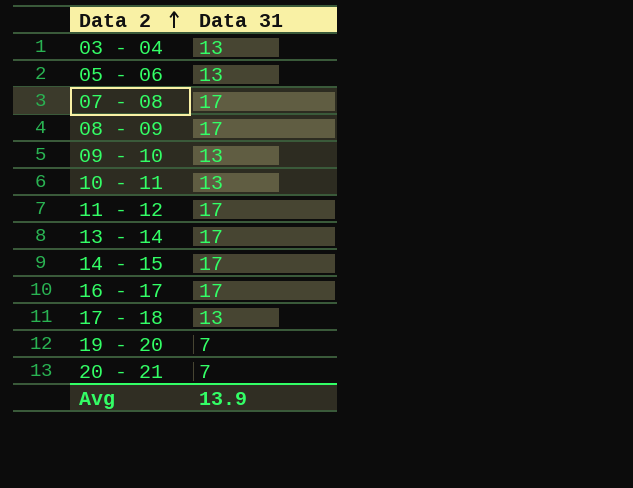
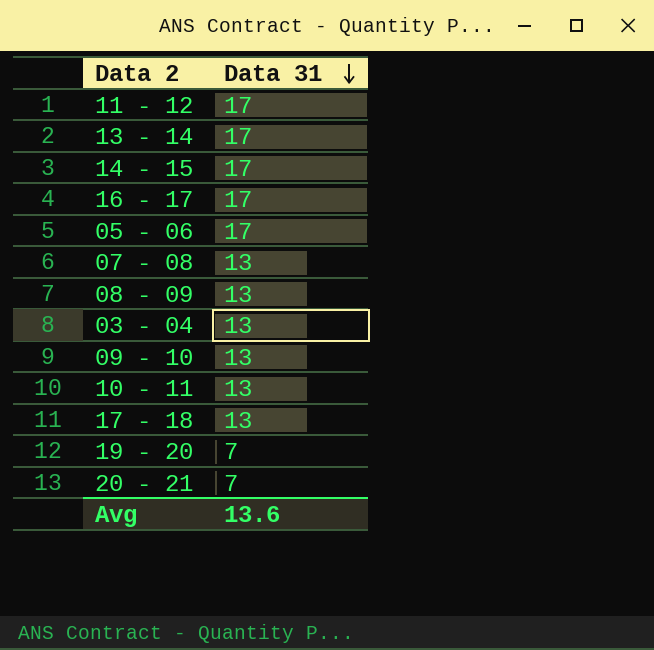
row order: Data 2 ascending -> Data 31 descending
05 - 06 | Data 31: 13 -> 17
07 - 08 | Data 31: 17 -> 13
08 - 09 | Data 31: 17 -> 13
Avg | Data 31: 13.9 -> 13.6

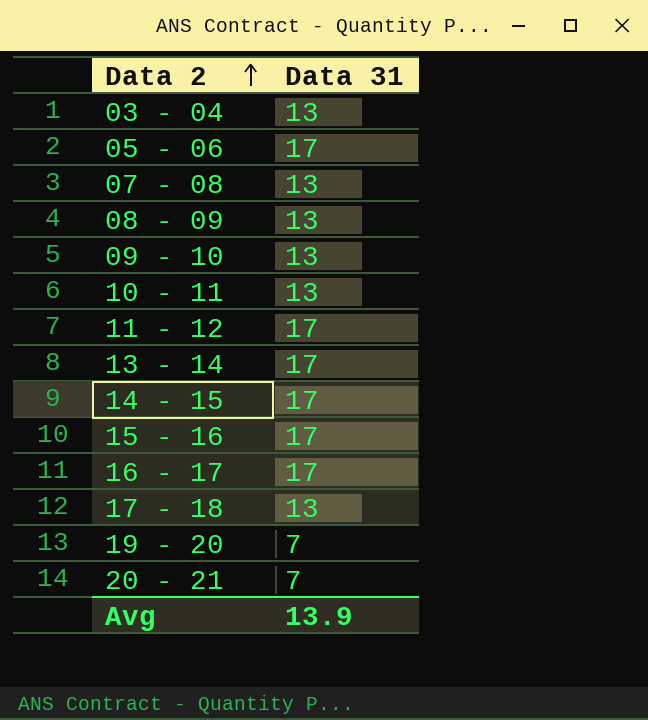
row order: Data 31 descending -> Data 2 ascending
row 15 - 16: none -> 17
Avg | Data 31: 13.6 -> 13.9

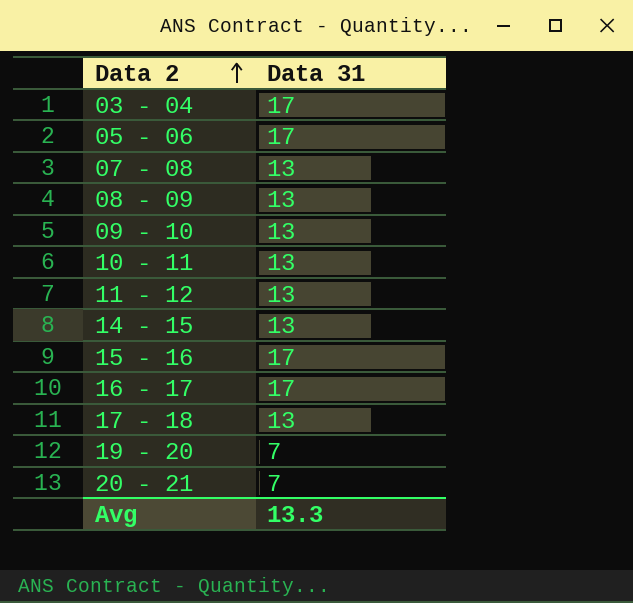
row 13 - 14: 17 -> none
03 - 04 | Data 31: 13 -> 17
11 - 12 | Data 31: 17 -> 13
14 - 15 | Data 31: 17 -> 13
Avg | Data 31: 13.9 -> 13.3

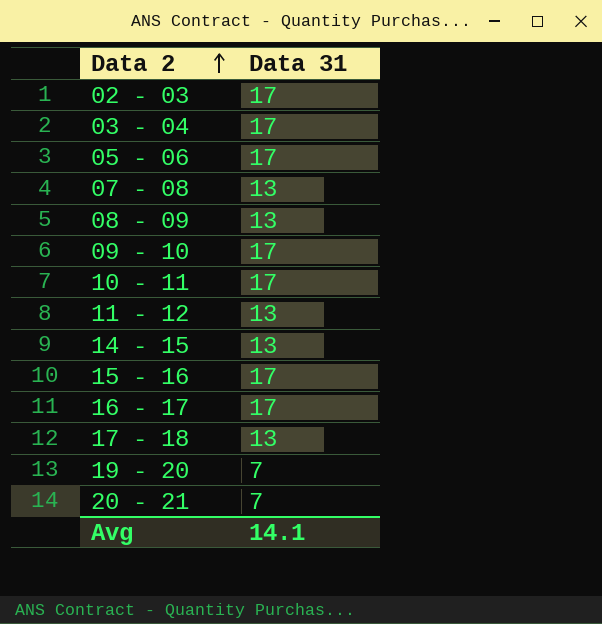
row 02 - 03: none -> 17
09 - 10 | Data 31: 13 -> 17
10 - 11 | Data 31: 13 -> 17
Avg | Data 31: 13.3 -> 14.1

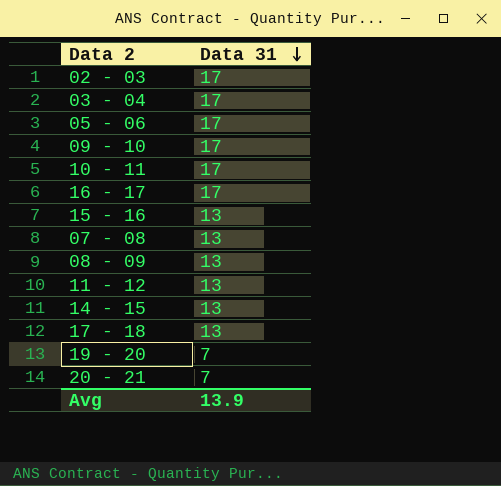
row order: Data 2 ascending -> Data 31 descending
15 - 16 | Data 31: 17 -> 13
Avg | Data 31: 14.1 -> 13.9

